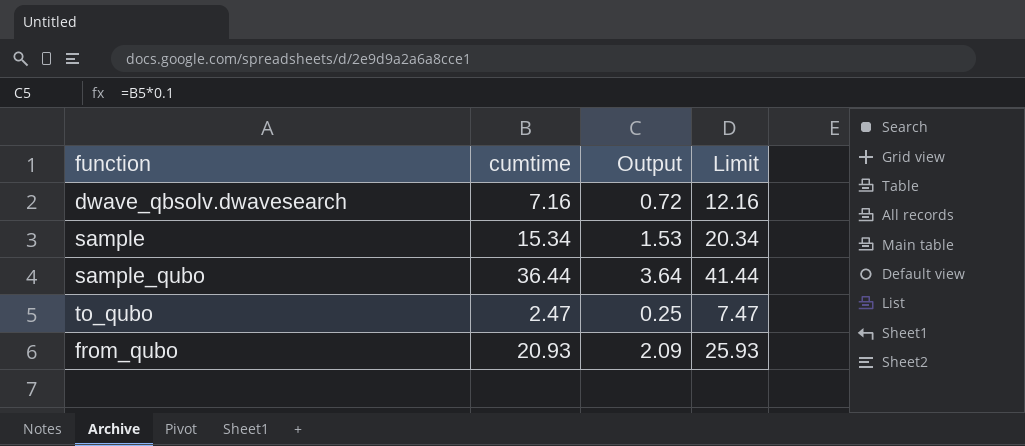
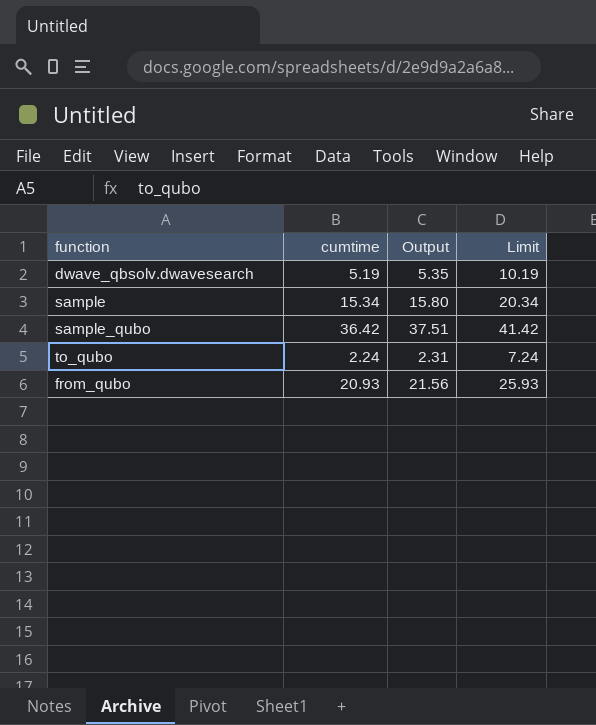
column Output | formula: [cumtime] * 0.1 -> [cumtime] * 1.03
dwave_qbsolv.dwavesearch | cumtime: 7.16 -> 5.19
dwave_qbsolv.dwavesearch | Limit: 12.16 -> 10.19
sample_qubo | cumtime: 36.44 -> 36.42
sample_qubo | Limit: 41.44 -> 41.42
to_qubo | cumtime: 2.47 -> 2.24
to_qubo | Limit: 7.47 -> 7.24

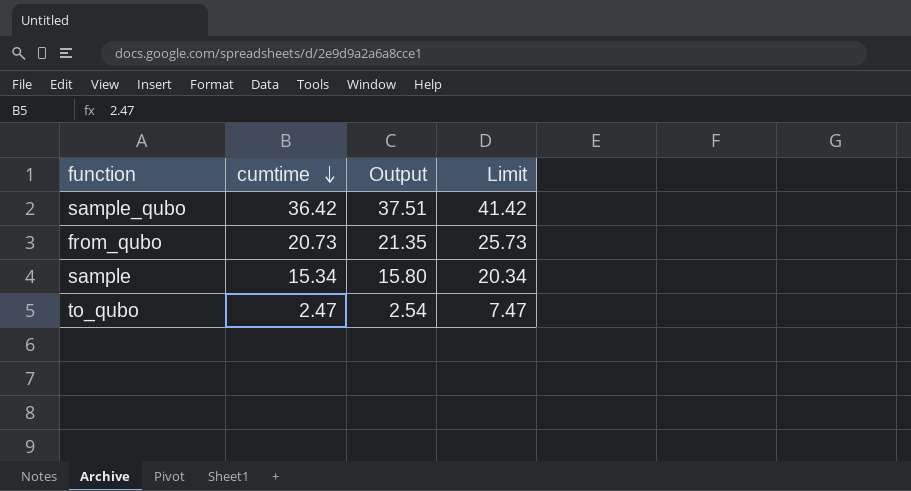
row order: none -> cumtime descending
row dwave_qbsolv.dwavesearch: 5.19 | 5.35 | 10.19 -> none
from_qubo | cumtime: 20.93 -> 20.73
from_qubo | Output: 21.56 -> 21.35
from_qubo | Limit: 25.93 -> 25.73
to_qubo | cumtime: 2.24 -> 2.47
to_qubo | Output: 2.31 -> 2.54
to_qubo | Limit: 7.24 -> 7.47

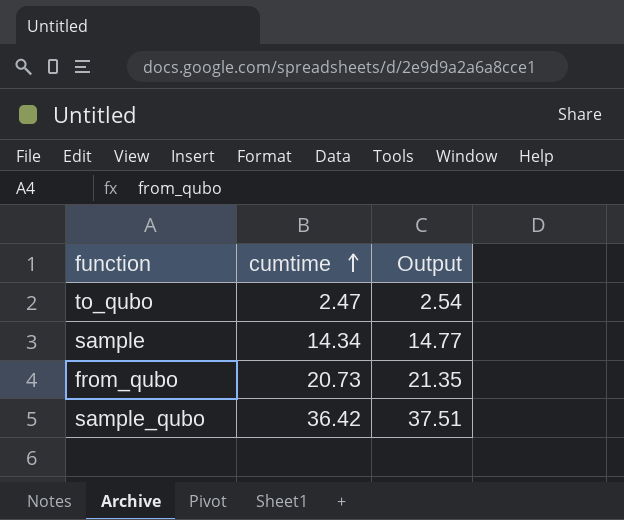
row order: cumtime descending -> cumtime ascending
column Limit | formula: [cumtime] + 5 -> none
sample | cumtime: 15.34 -> 14.34
sample | Output: 15.80 -> 14.77

